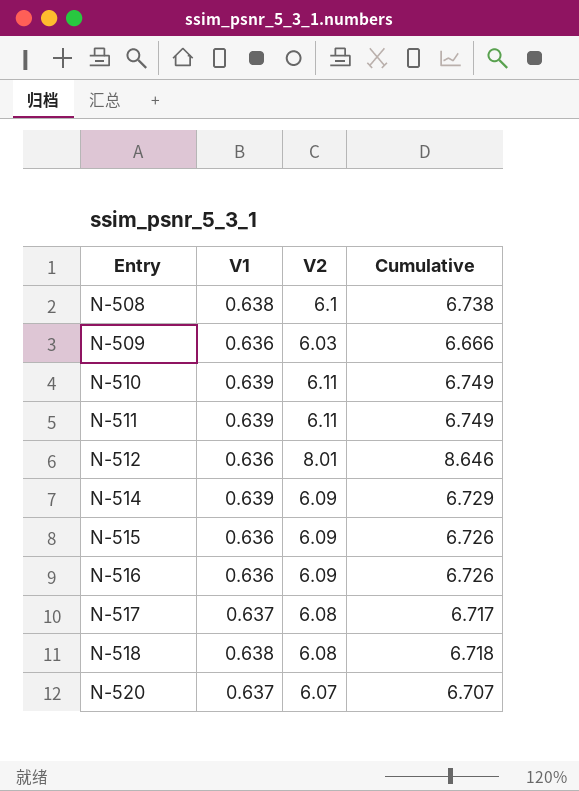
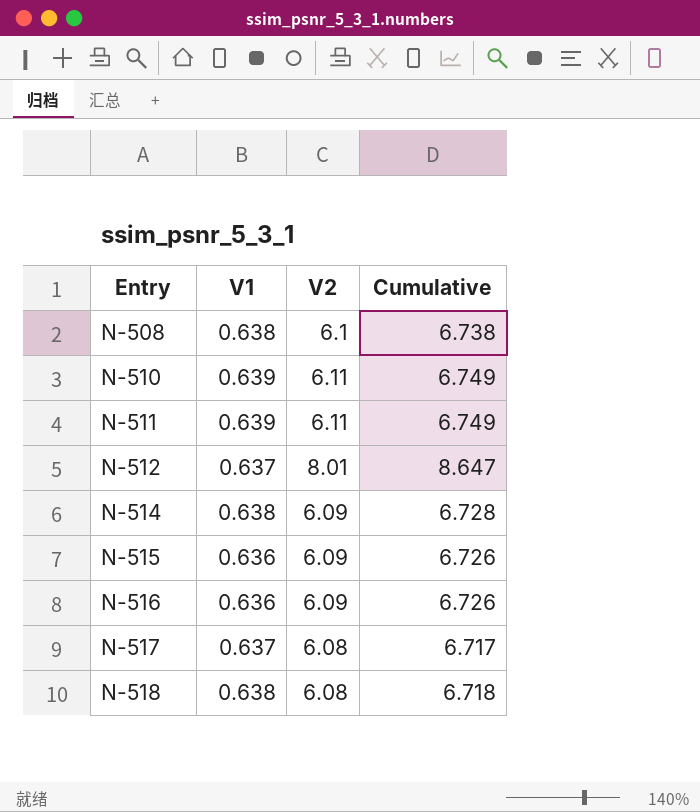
row N-509: 0.636 | 6.03 | 6.666 -> none
row N-520: 0.637 | 6.07 | 6.707 -> none
N-512 | V1: 0.636 -> 0.637
N-512 | Cumulative: 8.646 -> 8.647
N-514 | V1: 0.639 -> 0.638
N-514 | Cumulative: 6.729 -> 6.728

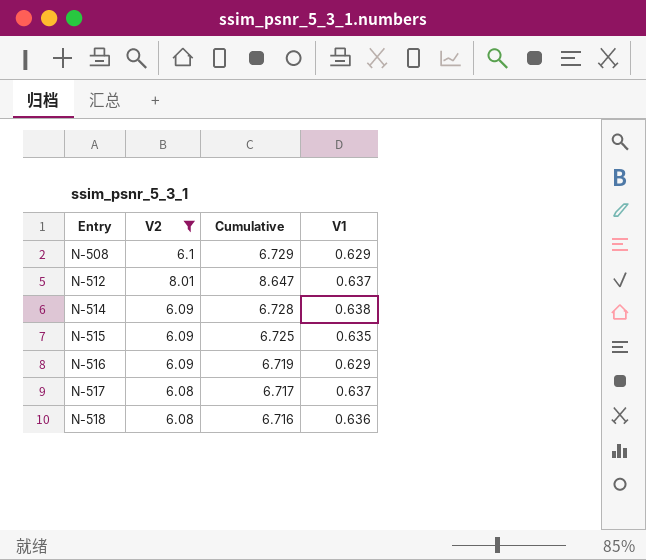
filter: none -> V2 != 6.11
column V1 | position: 2 -> 4
N-508 | Cumulative: 6.738 -> 6.729
N-508 | V1: 0.638 -> 0.629
N-515 | Cumulative: 6.726 -> 6.725
N-515 | V1: 0.636 -> 0.635
N-516 | Cumulative: 6.726 -> 6.719
N-516 | V1: 0.636 -> 0.629
N-518 | Cumulative: 6.718 -> 6.716
N-518 | V1: 0.638 -> 0.636

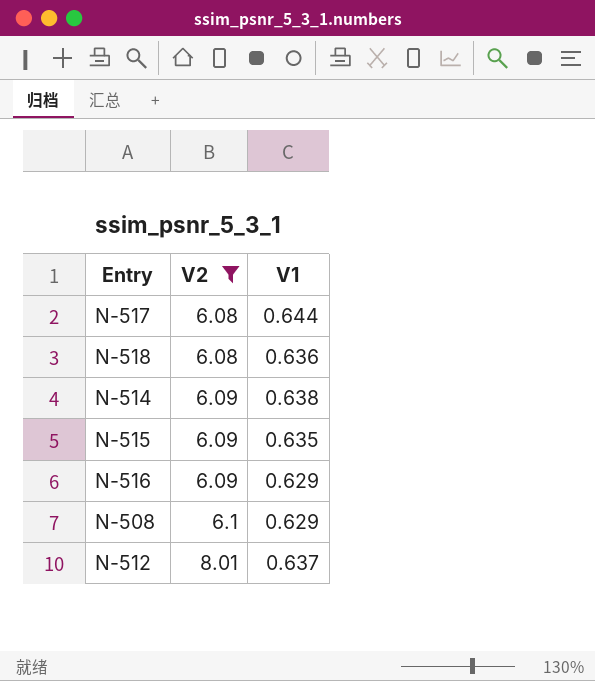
row order: Entry ascending -> V2 ascending
column Cumulative | formula: [V2] + [V1] -> none
N-517 | V1: 0.637 -> 0.644

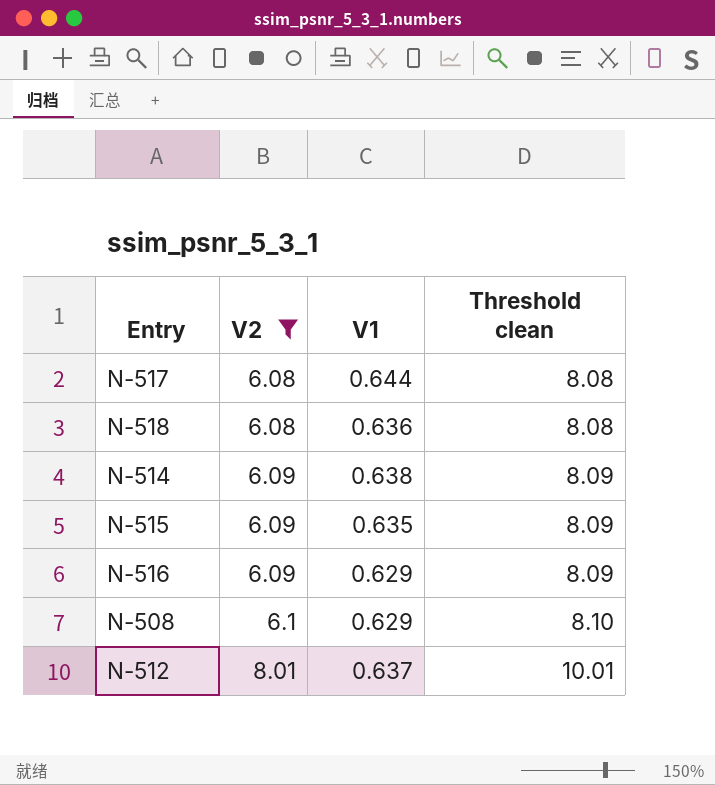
column Threshold clean | formula: none -> [V2] + 2

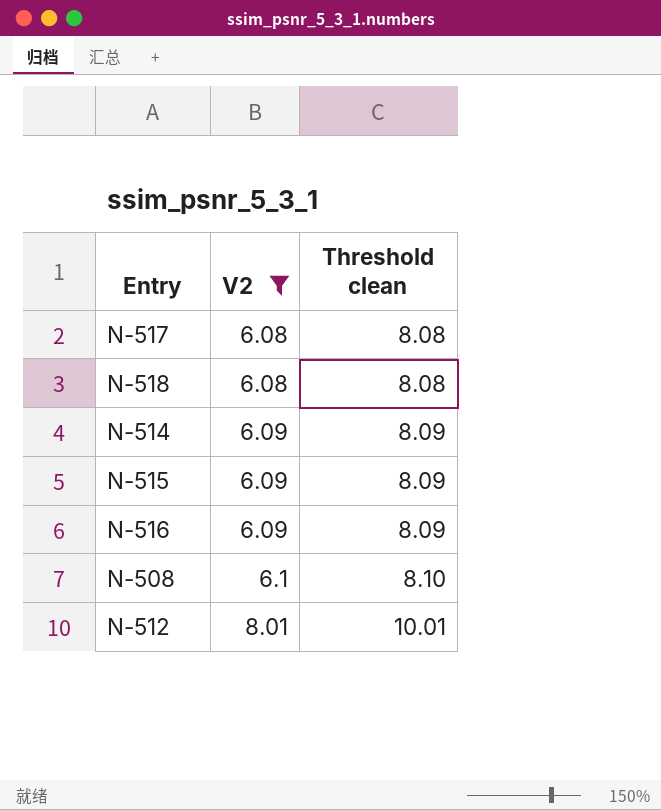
column V1 | position: 3 -> none

